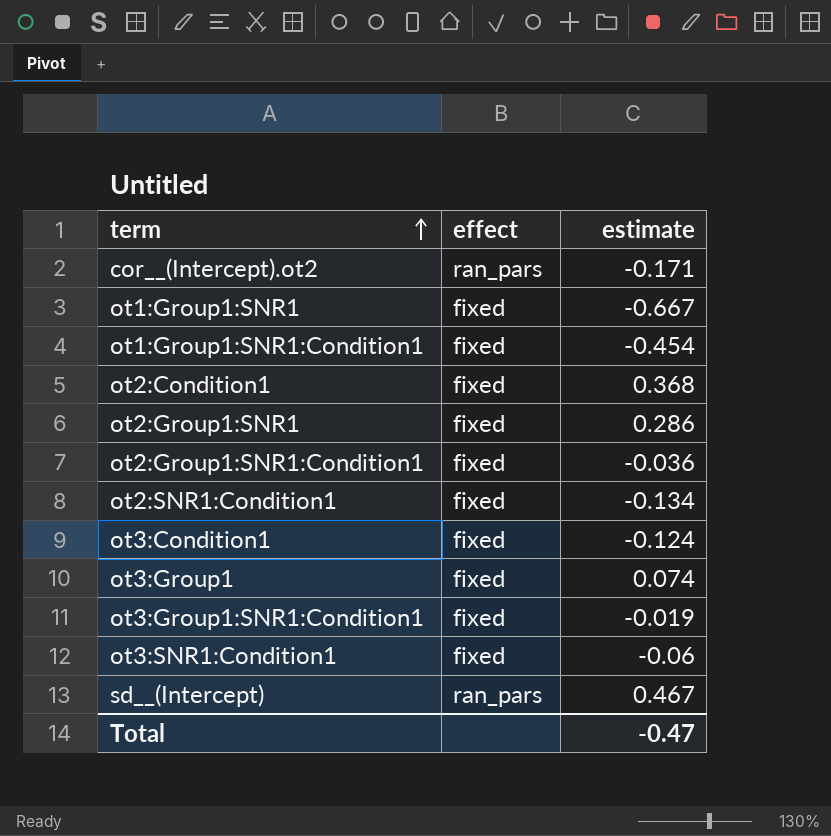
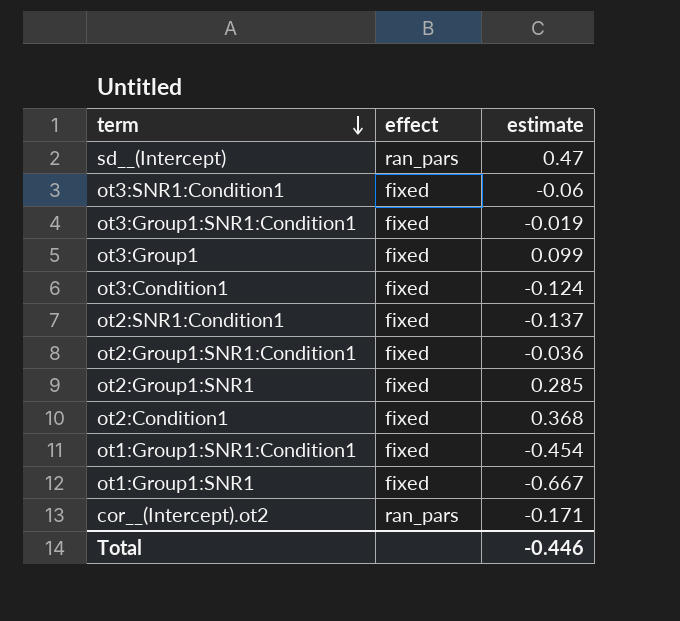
row order: term ascending -> term descending
sd__(Intercept) | estimate: 0.467 -> 0.47
ot3:Group1 | estimate: 0.074 -> 0.099
ot2:SNR1:Condition1 | estimate: -0.134 -> -0.137
ot2:Group1:SNR1 | estimate: 0.286 -> 0.285
Total | estimate: -0.47 -> -0.446

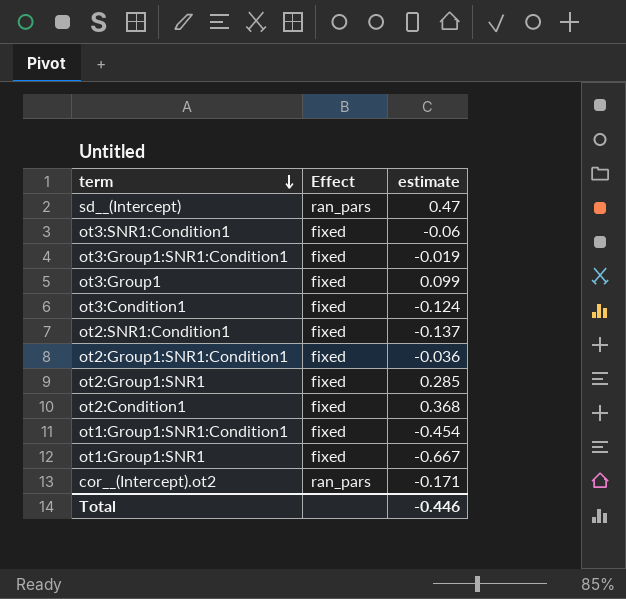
column name: effect -> Effect

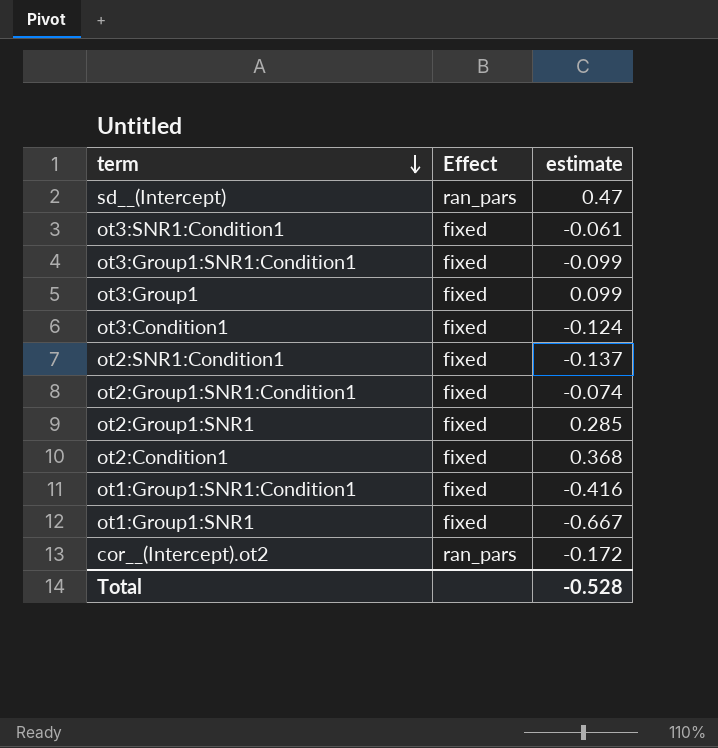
ot3:SNR1:Condition1 | estimate: -0.06 -> -0.061
ot3:Group1:SNR1:Condition1 | estimate: -0.019 -> -0.099
ot2:Group1:SNR1:Condition1 | estimate: -0.036 -> -0.074
ot1:Group1:SNR1:Condition1 | estimate: -0.454 -> -0.416
cor__(Intercept).ot2 | estimate: -0.171 -> -0.172
Total | estimate: -0.446 -> -0.528

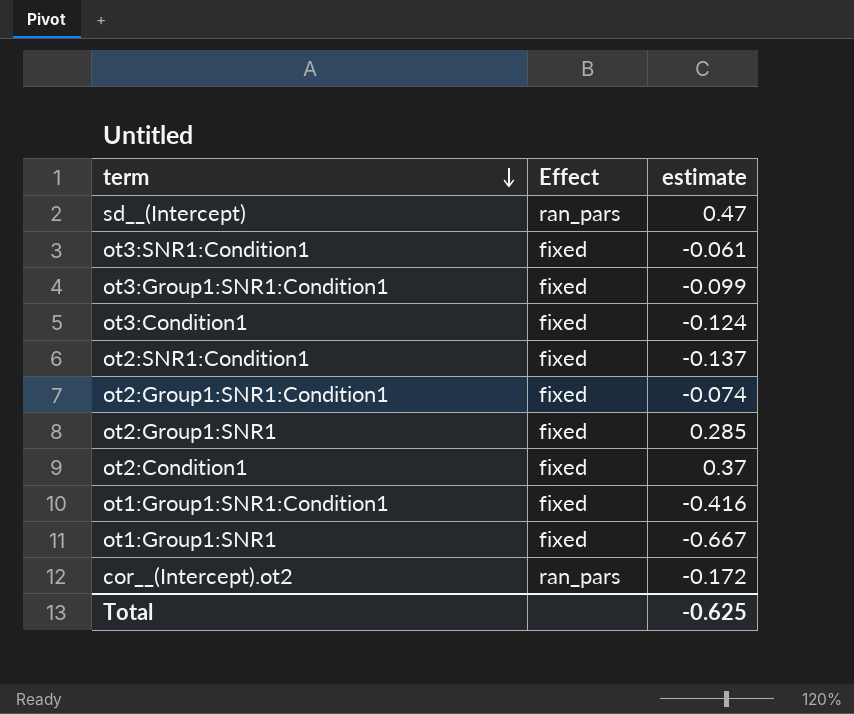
row ot3:Group1: fixed | 0.099 -> none
ot2:Condition1 | estimate: 0.368 -> 0.37
Total | estimate: -0.528 -> -0.625

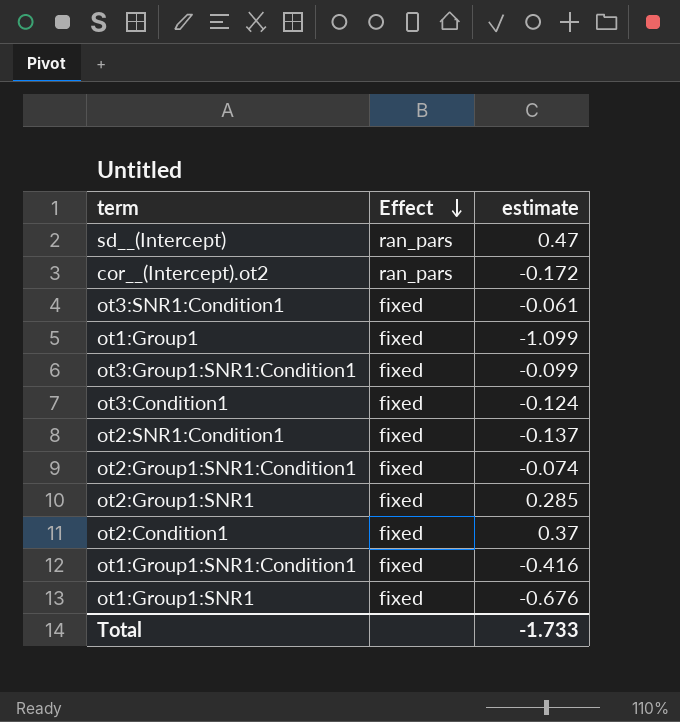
row order: term descending -> Effect descending
row ot1:Group1: none -> fixed | -1.099
ot1:Group1:SNR1 | estimate: -0.667 -> -0.676
Total | estimate: -0.625 -> -1.733

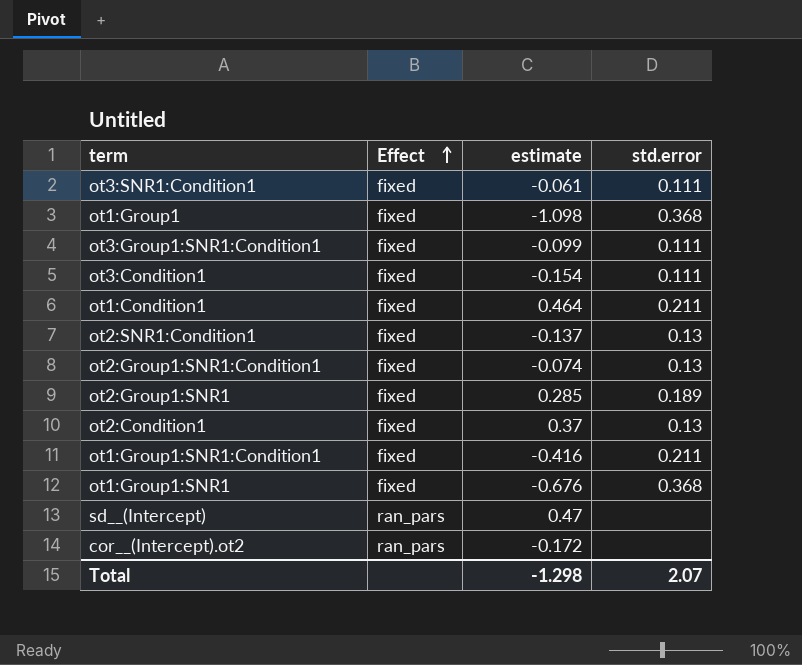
row order: Effect descending -> Effect ascending
column std.error | position: none -> 4
ot1:Group1 | estimate: -1.099 -> -1.098
ot3:Condition1 | estimate: -0.124 -> -0.154
row ot1:Condition1: none -> fixed | 0.464 | 0.211
Total | estimate: -1.733 -> -1.298

